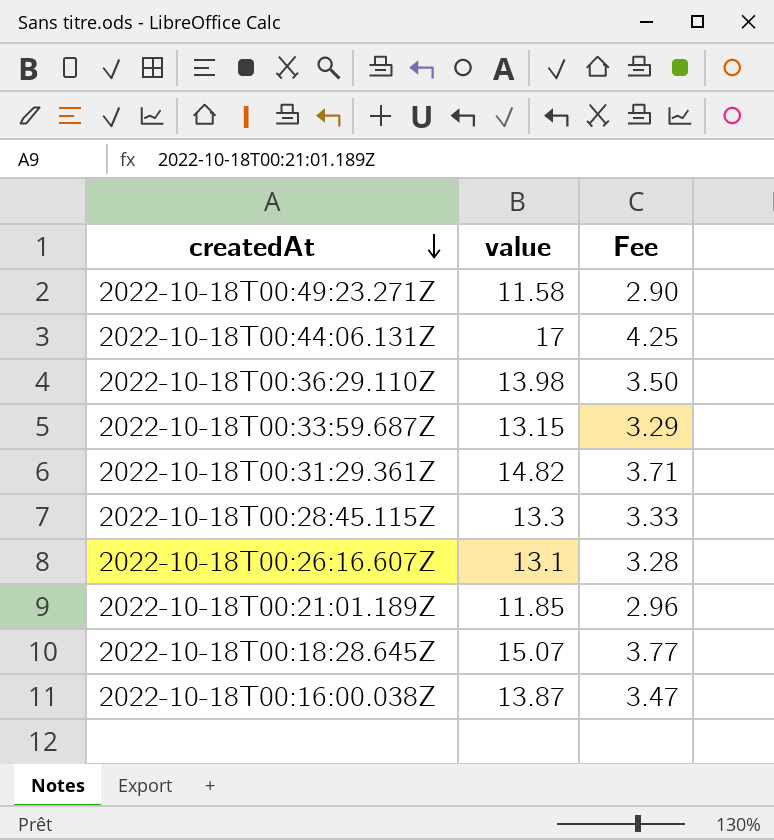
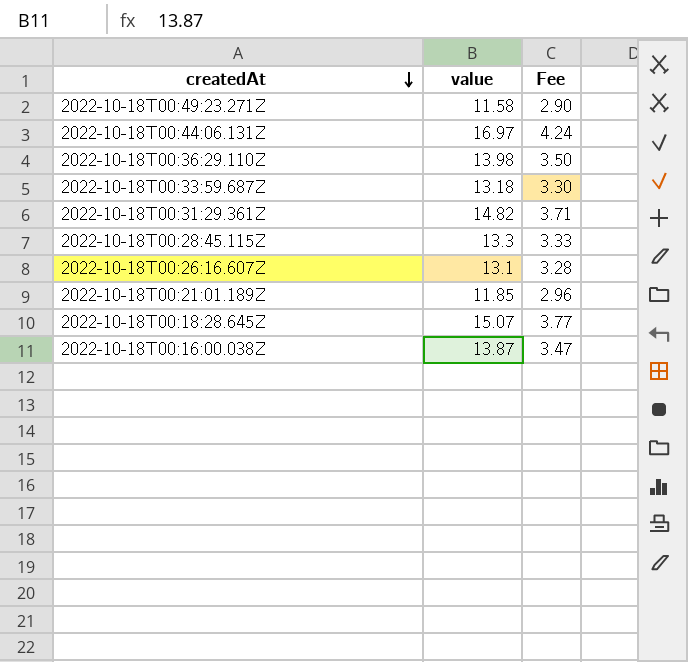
2022-10-18T00:44:06.131Z | value: 17 -> 16.97
2022-10-18T00:44:06.131Z | Fee: 4.25 -> 4.24
2022-10-18T00:33:59.687Z | value: 13.15 -> 13.18
2022-10-18T00:33:59.687Z | Fee: 3.29 -> 3.30

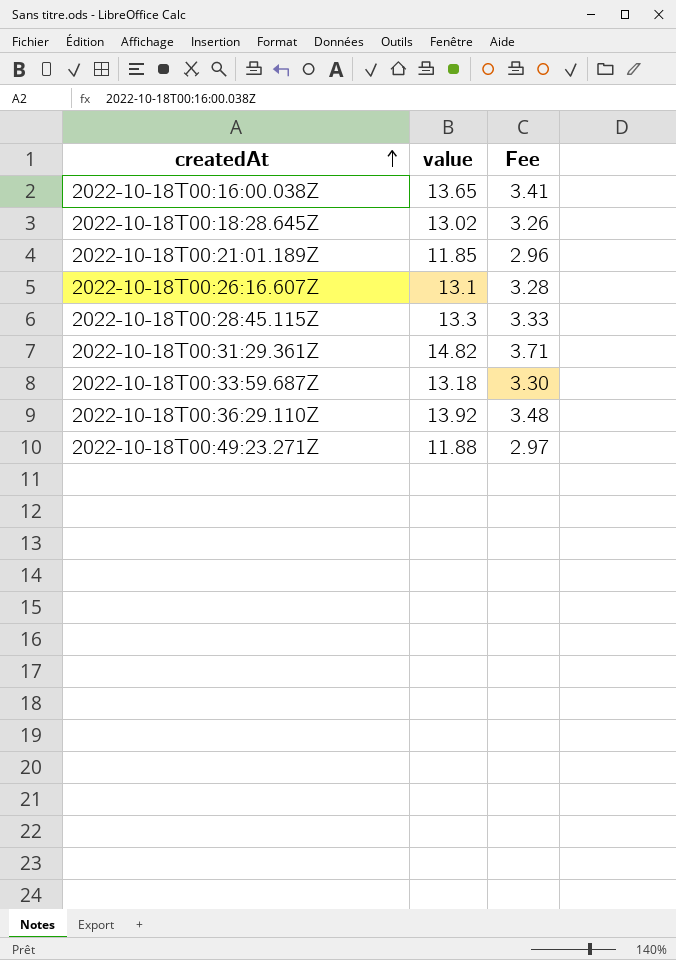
row order: createdAt descending -> createdAt ascending
row 2022-10-18T00:44:06.131Z: 16.97 | 4.24 -> none
2022-10-18T00:16:00.038Z | value: 13.87 -> 13.65
2022-10-18T00:16:00.038Z | Fee: 3.47 -> 3.41
2022-10-18T00:18:28.645Z | value: 15.07 -> 13.02
2022-10-18T00:18:28.645Z | Fee: 3.77 -> 3.26
2022-10-18T00:36:29.110Z | value: 13.98 -> 13.92
2022-10-18T00:36:29.110Z | Fee: 3.50 -> 3.48
2022-10-18T00:49:23.271Z | value: 11.58 -> 11.88
2022-10-18T00:49:23.271Z | Fee: 2.90 -> 2.97

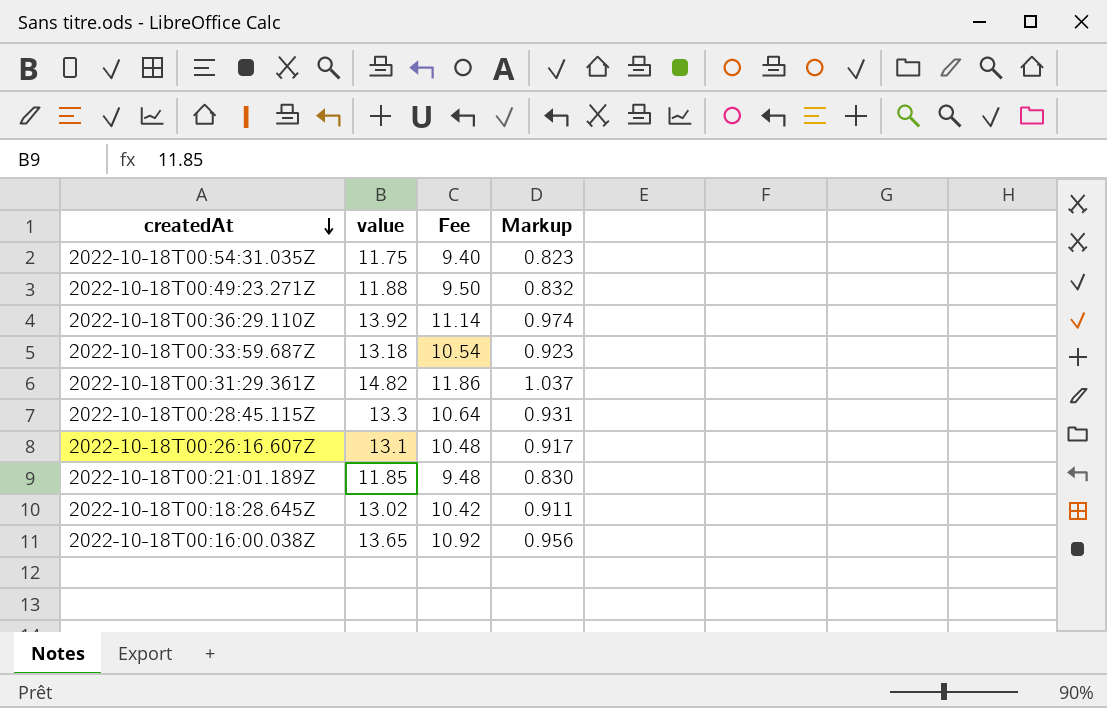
row order: createdAt ascending -> createdAt descending
column Fee | formula: [value] * 0.25 -> [value] * 0.8
column Markup | formula: none -> [value] * 0.07
row 2022-10-18T00:54:31.035Z: none -> 11.75 | 9.40 | 0.823

